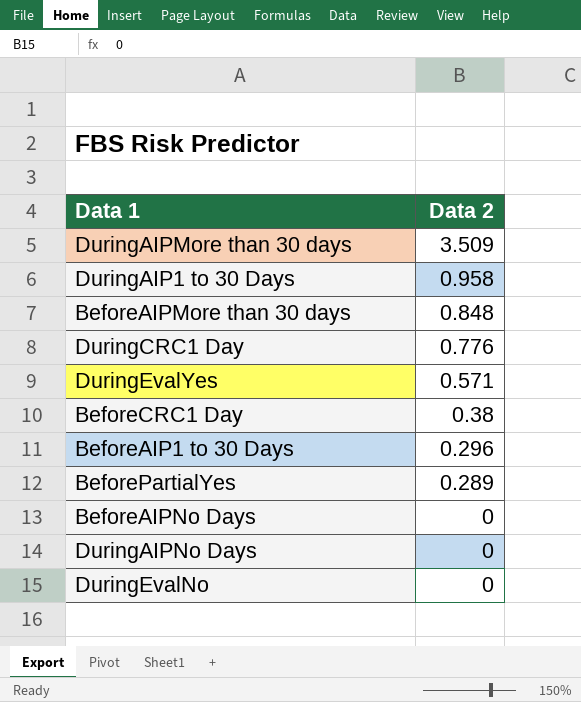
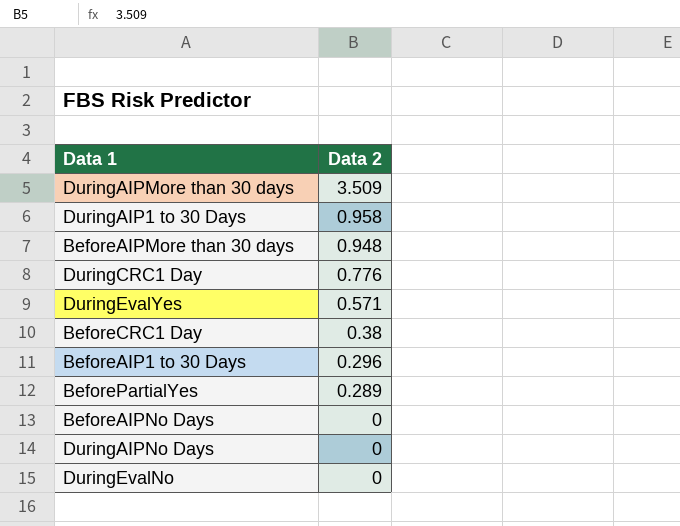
BeforeAIPMore than 30 days | Data 2: 0.848 -> 0.948

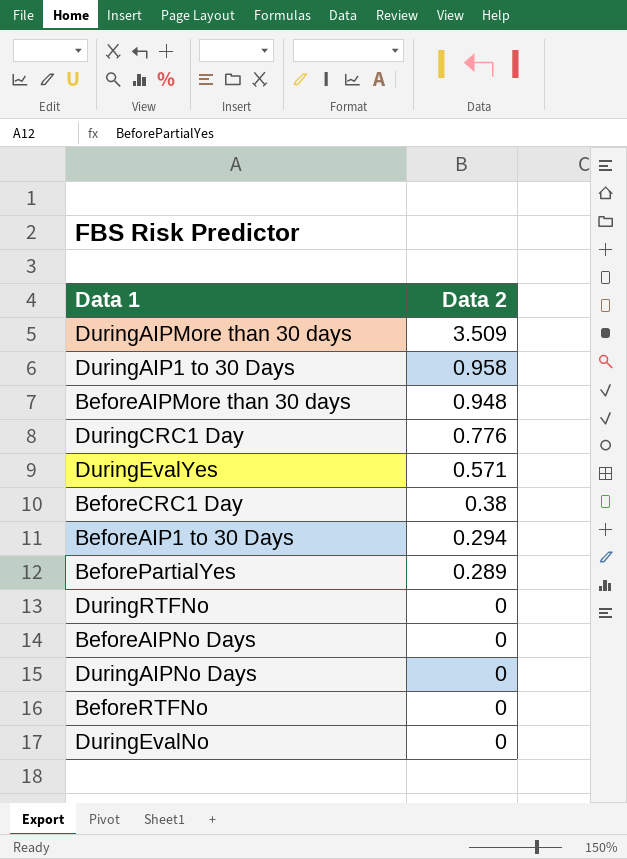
BeforeAIP1 to 30 Days | Data 2: 0.296 -> 0.294
row DuringRTFNo: none -> 0
row BeforeRTFNo: none -> 0

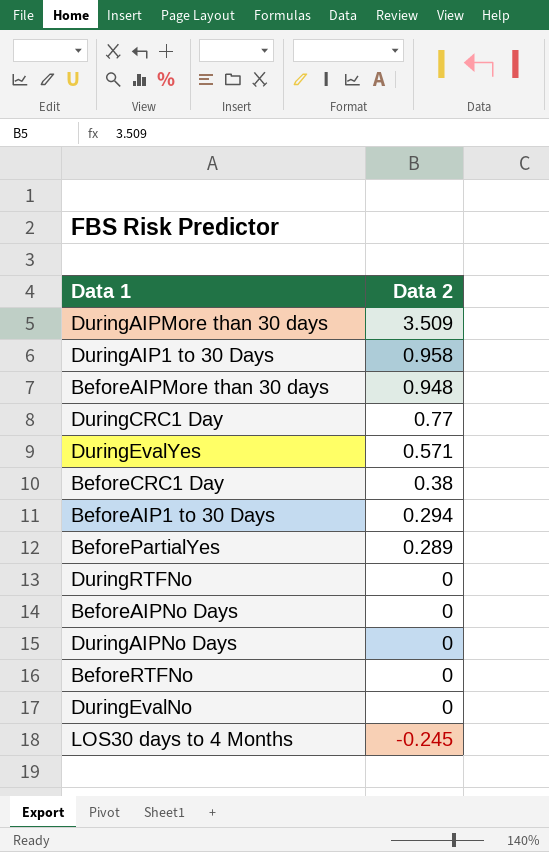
DuringCRC1 Day | Data 2: 0.776 -> 0.77
row LOS30 days to 4 Months: none -> -0.245

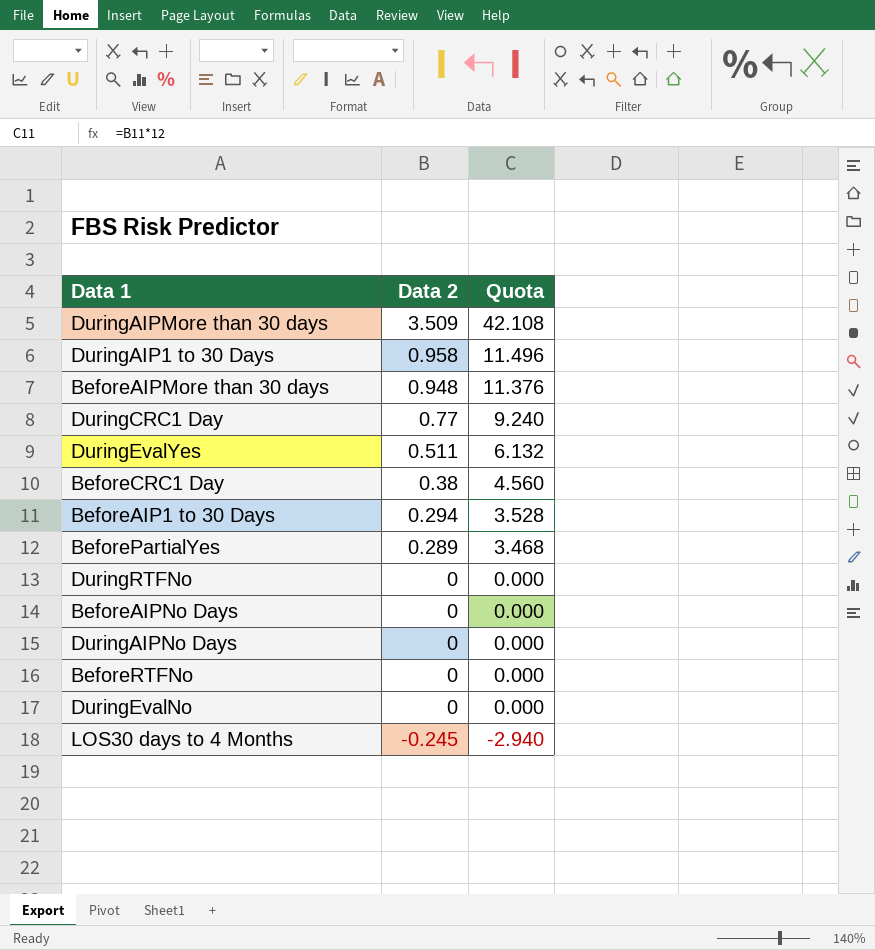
column Quota | formula: none -> [Data 2] * 12
DuringEvalYes | Data 2: 0.571 -> 0.511

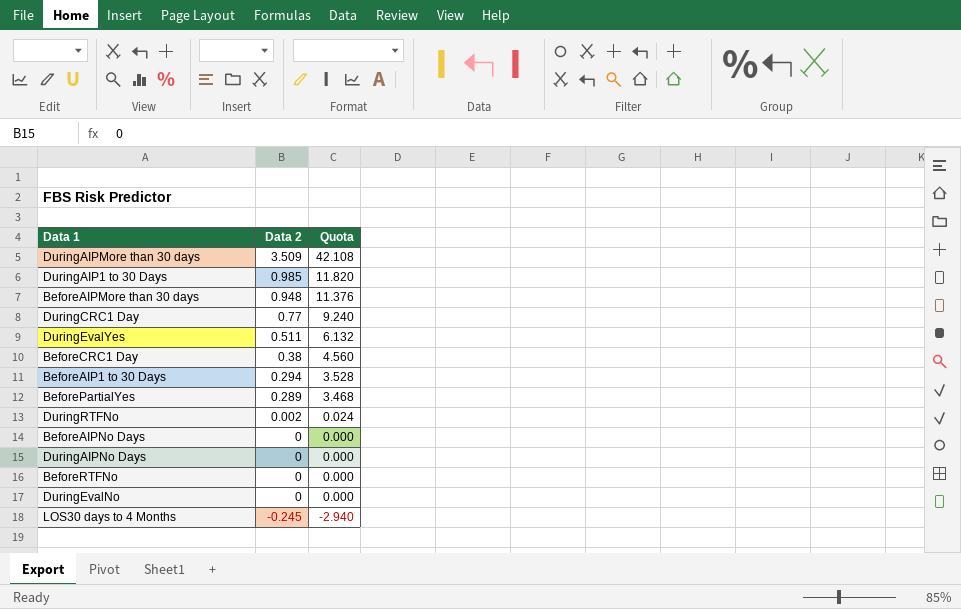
DuringAIP1 to 30 Days | Data 2: 0.958 -> 0.985
DuringAIP1 to 30 Days | Quota: 11.496 -> 11.820
DuringRTFNo | Data 2: 0 -> 0.002
DuringRTFNo | Quota: 0.000 -> 0.024

